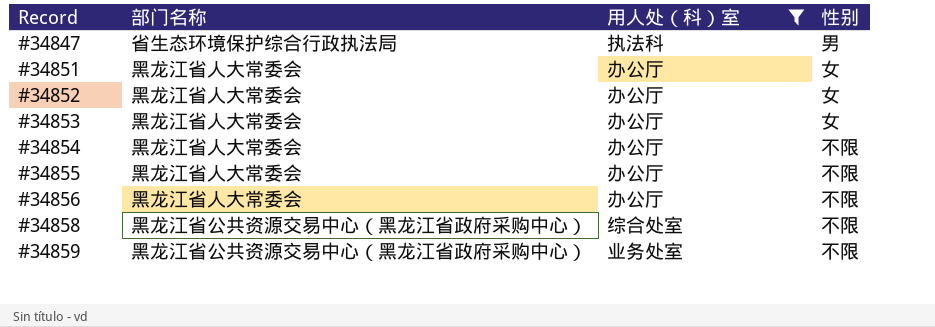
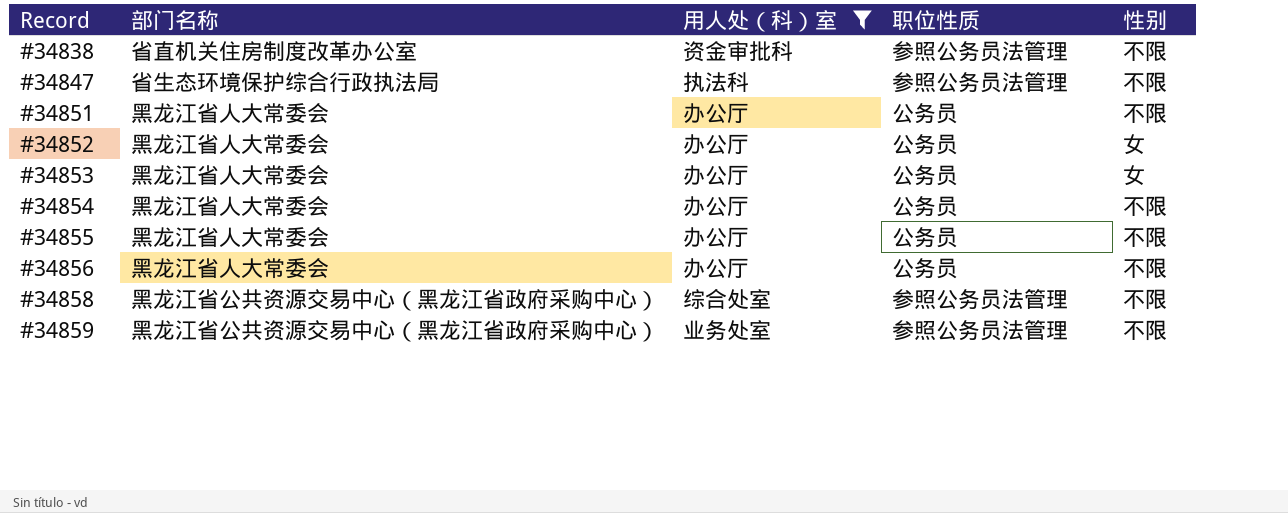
column 职位性质 | position: none -> 4
row #34838: none -> 省直机关住房制度改革办公室 | 资金审批科 | 参照公务员法管理 | 不限
#34847 | 性别: 男 -> 不限
#34851 | 性别: 女 -> 不限

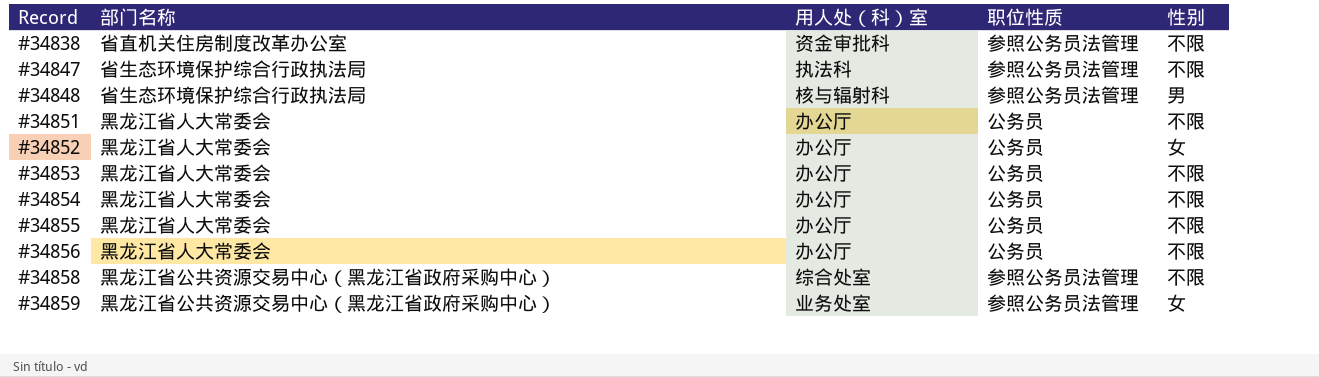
filter: 用人处（科）室 != 核与辐射科 -> none
#34853 | 性别: 女 -> 不限
#34859 | 性别: 不限 -> 女

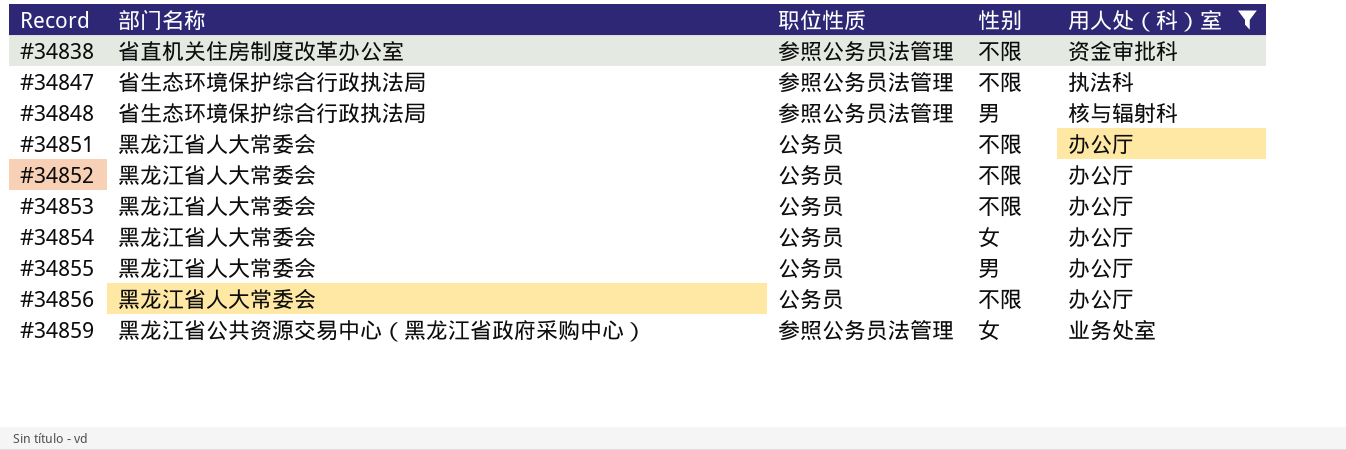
filter: none -> 用人处（科）室 != 综合处室
column 用人处（科）室 | position: 3 -> 5
#34852 | 性别: 女 -> 不限
#34854 | 性别: 不限 -> 女
#34855 | 性别: 不限 -> 男

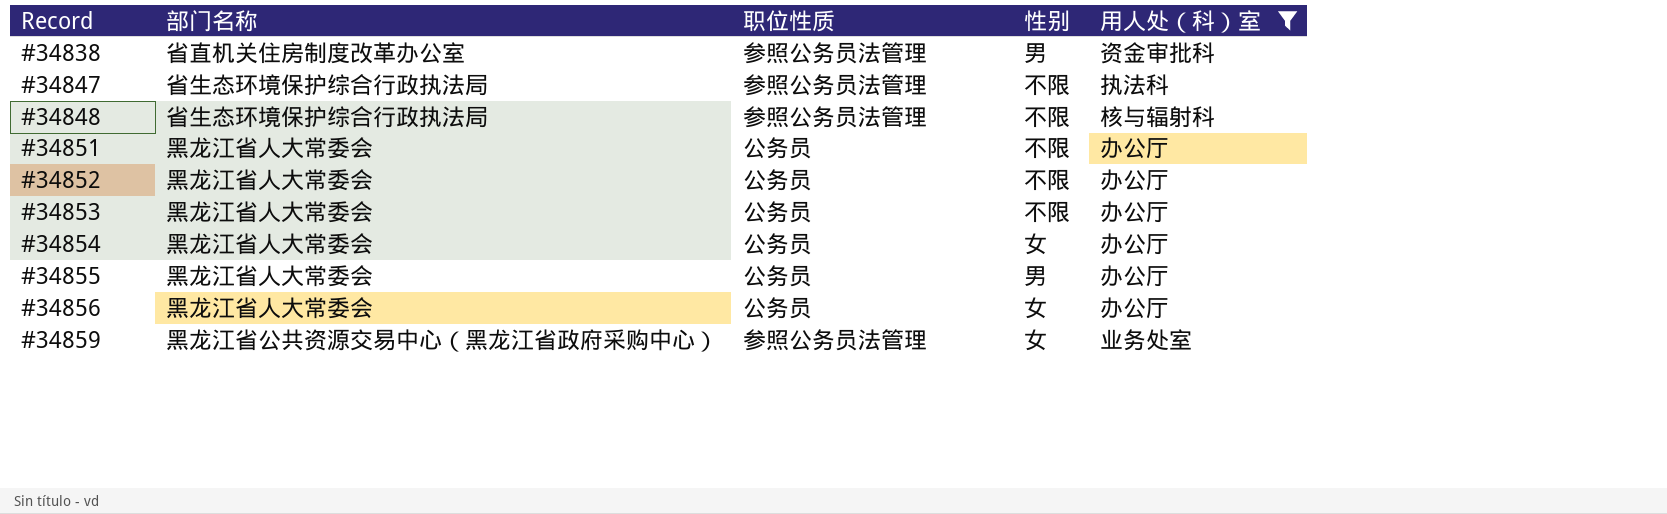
#34838 | 性别: 不限 -> 男
#34848 | 性别: 男 -> 不限
#34856 | 性别: 不限 -> 女

